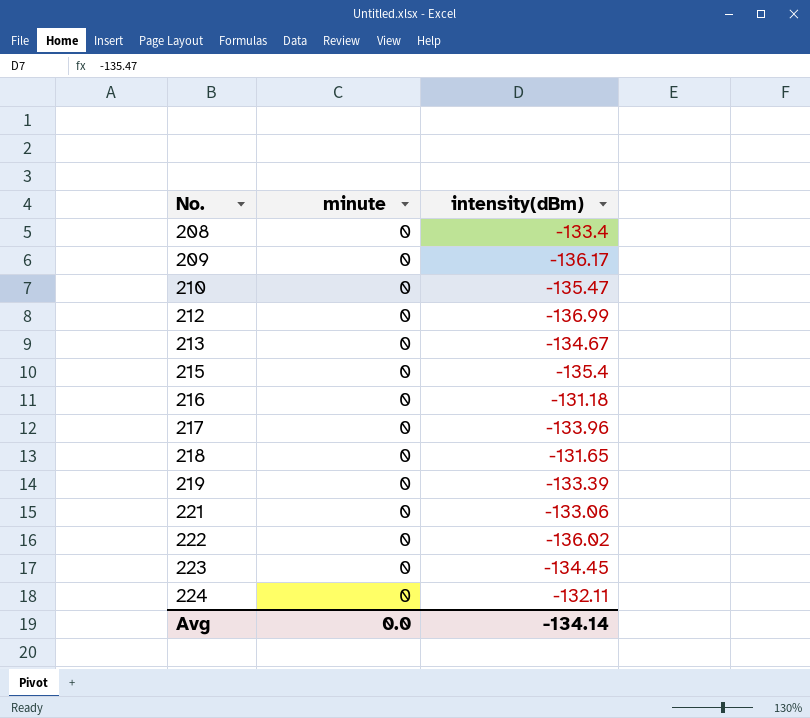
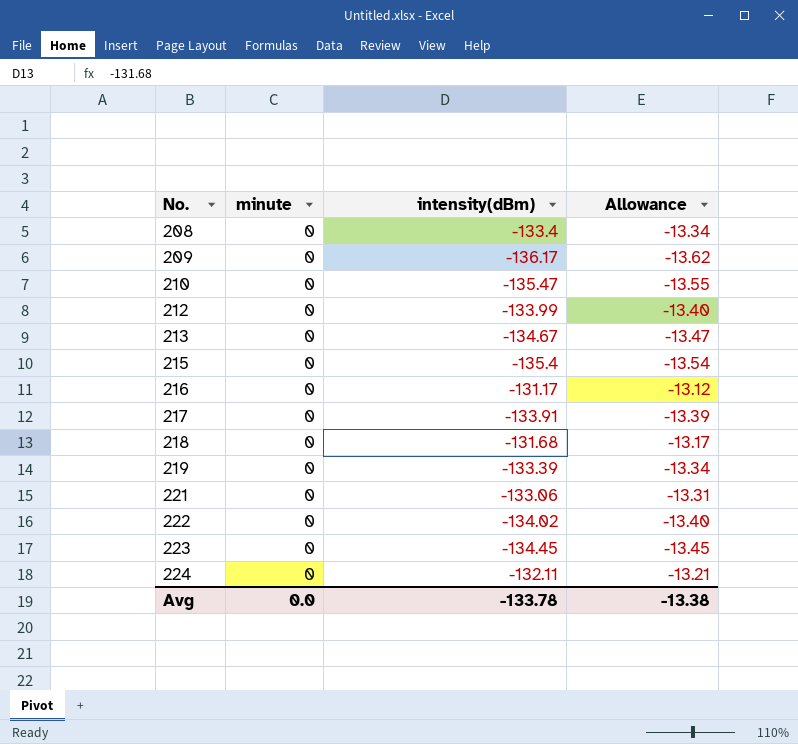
column Allowance | formula: none -> [intensity(dBm)] * 0.1
212 | intensity(dBm): -136.99 -> -133.99
216 | intensity(dBm): -131.18 -> -131.17
217 | intensity(dBm): -133.96 -> -133.91
218 | intensity(dBm): -131.65 -> -131.68
222 | intensity(dBm): -136.02 -> -134.02
Avg | intensity(dBm): -134.14 -> -133.78

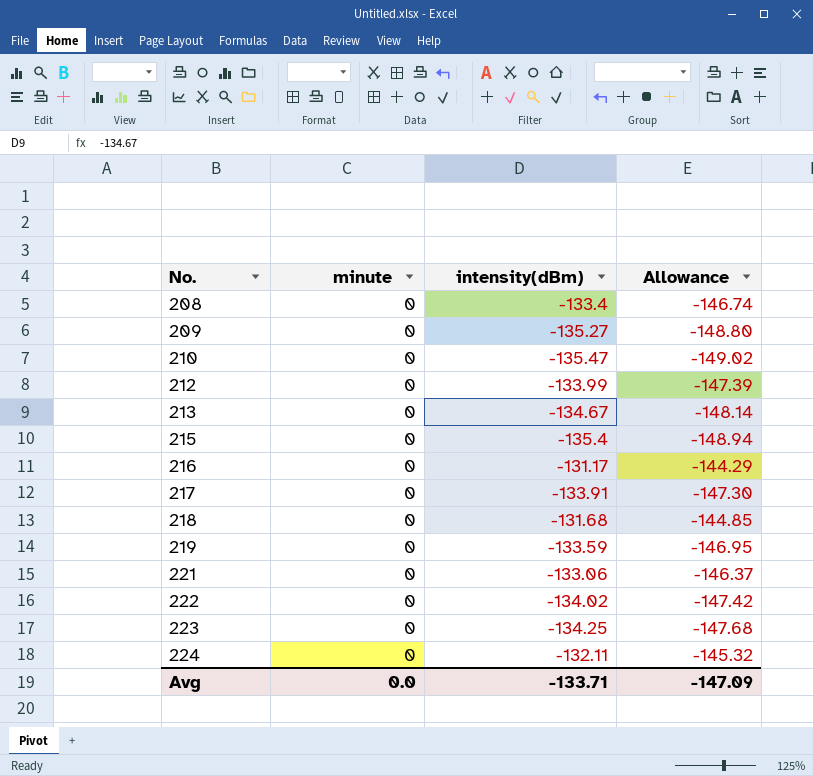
column Allowance | formula: [intensity(dBm)] * 0.1 -> [intensity(dBm)] * 1.1
209 | intensity(dBm): -136.17 -> -135.27
219 | intensity(dBm): -133.39 -> -133.59
223 | intensity(dBm): -134.45 -> -134.25
Avg | intensity(dBm): -133.78 -> -133.71
Avg | Allowance: -13.38 -> -147.09

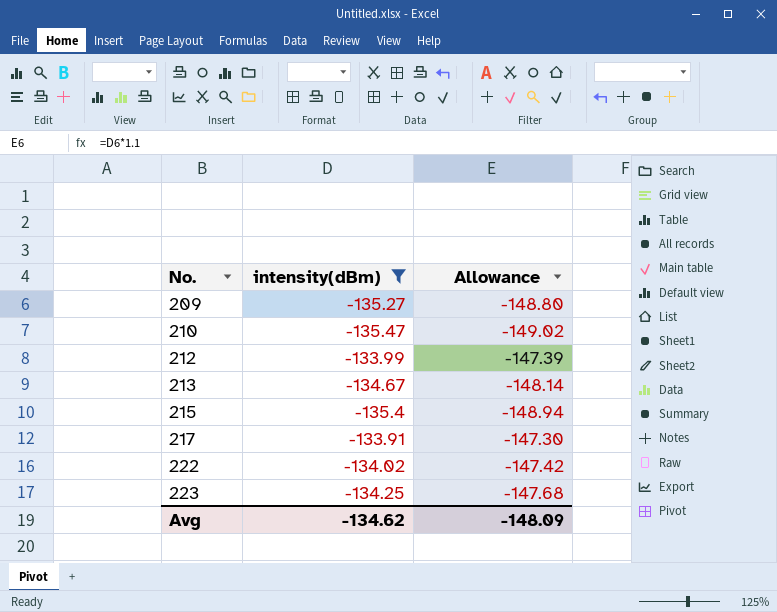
filter: none -> intensity(dBm) <= -133.91
column minute | position: 2 -> none
Avg | intensity(dBm): -133.71 -> -134.62
Avg | Allowance: -147.09 -> -148.09

